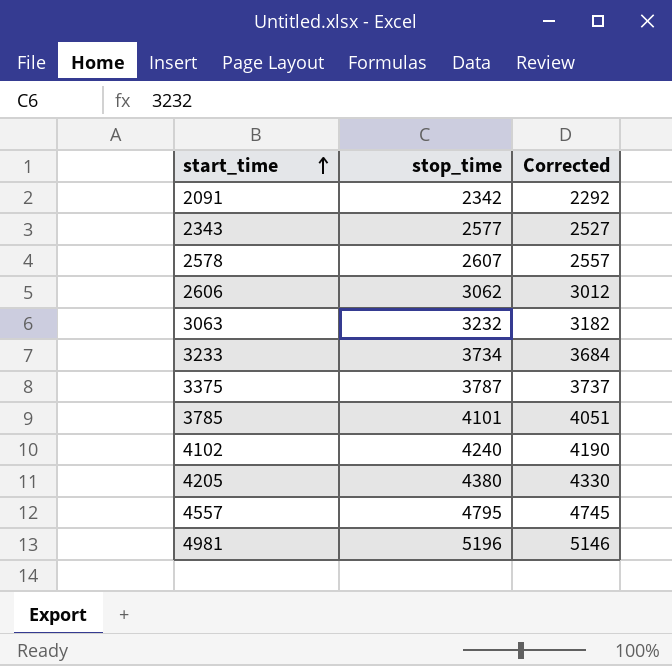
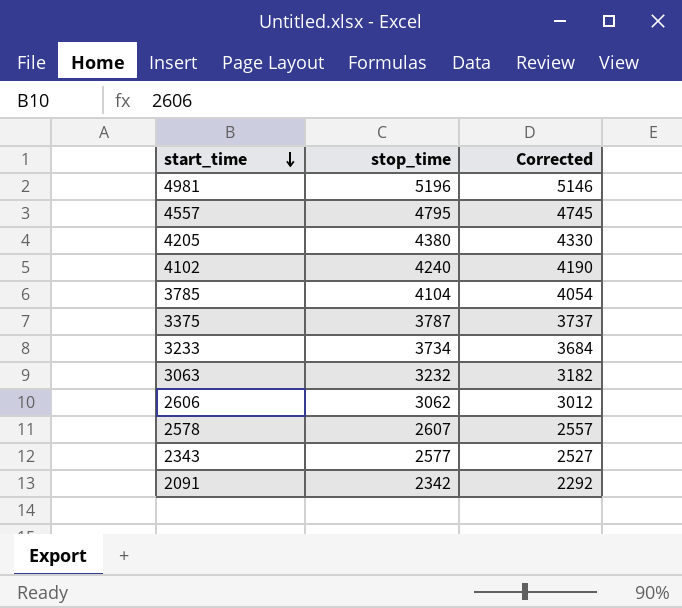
row order: start_time ascending -> start_time descending
3785 | stop_time: 4101 -> 4104
3785 | Corrected: 4051 -> 4054

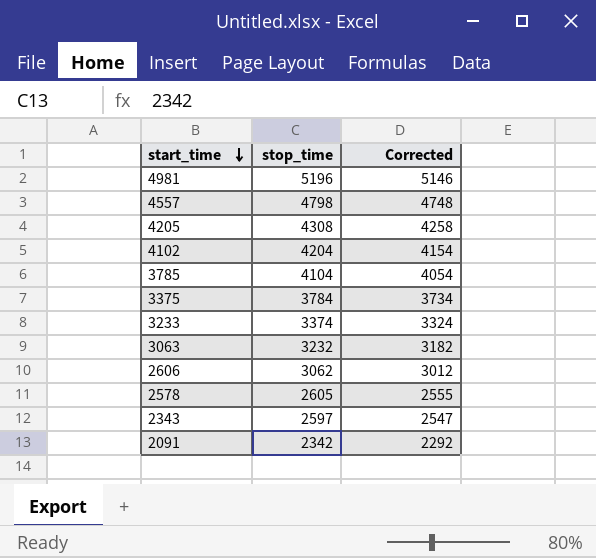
4557 | stop_time: 4795 -> 4798
4557 | Corrected: 4745 -> 4748
4205 | stop_time: 4380 -> 4308
4205 | Corrected: 4330 -> 4258
4102 | stop_time: 4240 -> 4204
4102 | Corrected: 4190 -> 4154
3375 | stop_time: 3787 -> 3784
3375 | Corrected: 3737 -> 3734
3233 | stop_time: 3734 -> 3374
3233 | Corrected: 3684 -> 3324
2578 | stop_time: 2607 -> 2605
2578 | Corrected: 2557 -> 2555
2343 | stop_time: 2577 -> 2597
2343 | Corrected: 2527 -> 2547

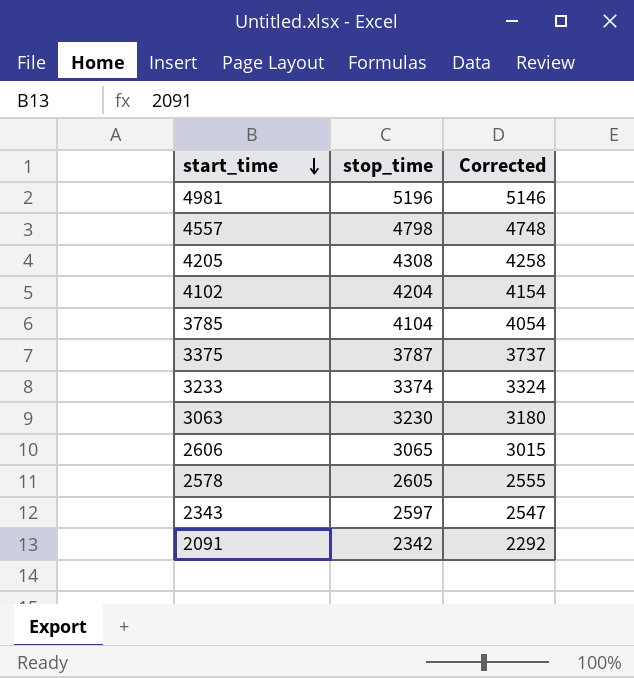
3375 | stop_time: 3784 -> 3787
3375 | Corrected: 3734 -> 3737
3063 | stop_time: 3232 -> 3230
3063 | Corrected: 3182 -> 3180
2606 | stop_time: 3062 -> 3065
2606 | Corrected: 3012 -> 3015

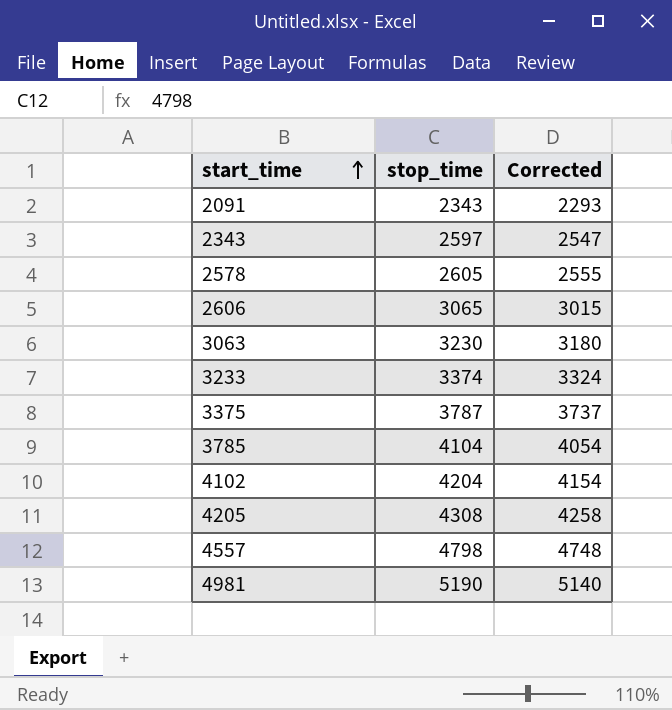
row order: start_time descending -> start_time ascending
2091 | stop_time: 2342 -> 2343
2091 | Corrected: 2292 -> 2293
4981 | stop_time: 5196 -> 5190
4981 | Corrected: 5146 -> 5140

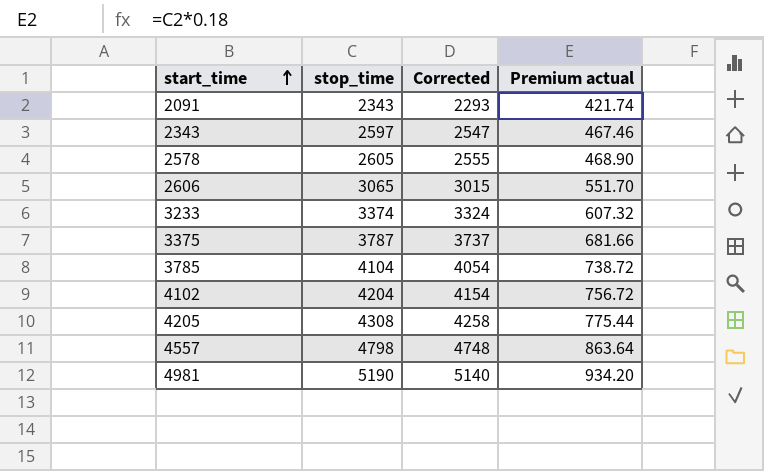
column Premium actual | formula: none -> [stop_time] * 0.18
row 3063: 3230 | 3180 -> none

